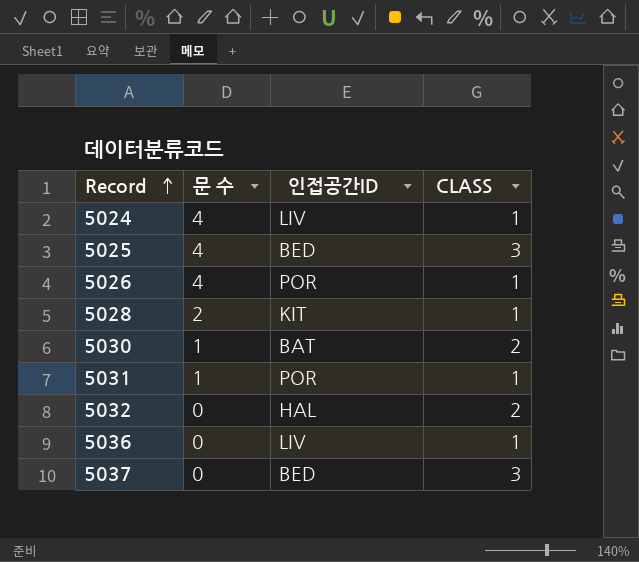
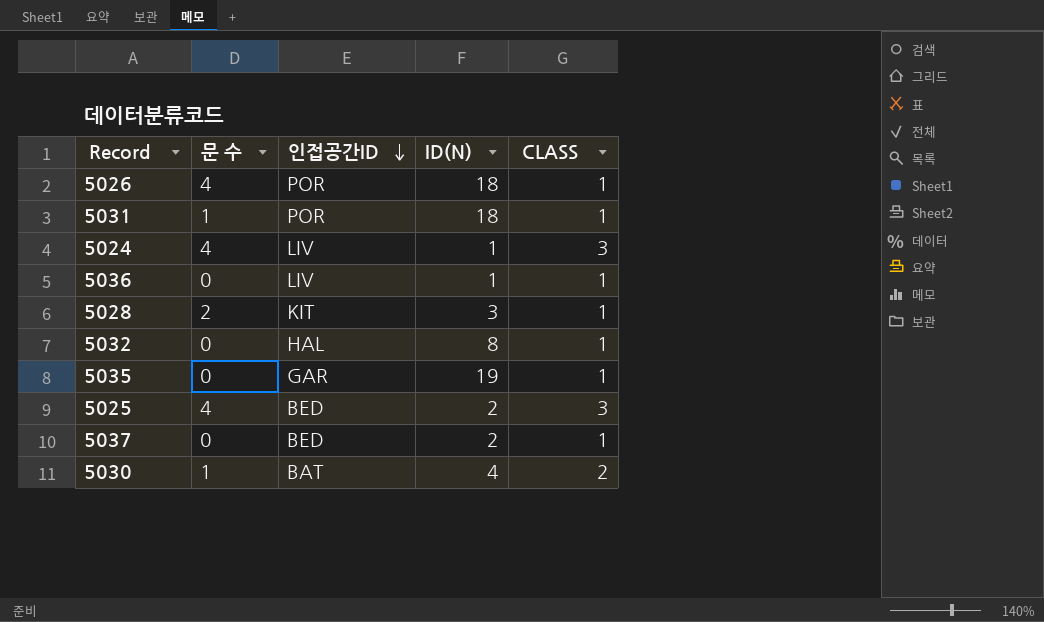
row order: Record ascending -> 인접공간ID descending
column ID(N) | position: none -> 4
5024 | CLASS: 1 -> 3
5032 | CLASS: 2 -> 1
row 5035: none -> 0 | GAR | 19 | 1
5037 | CLASS: 3 -> 1

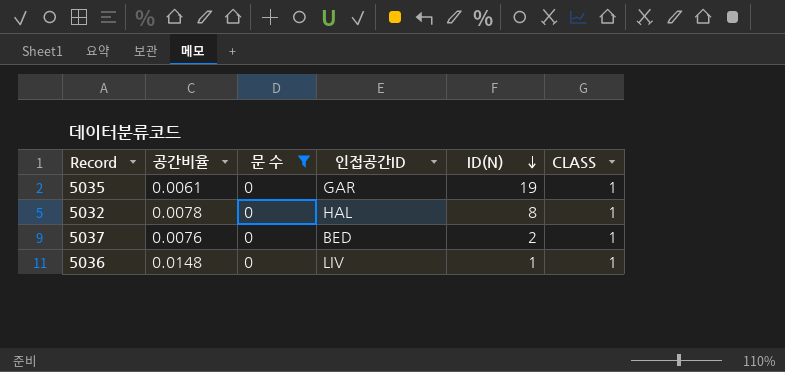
filter: none -> 문 수 = 0
row order: 인접공간ID descending -> ID(N) descending
column 공간비율 | position: none -> 2

